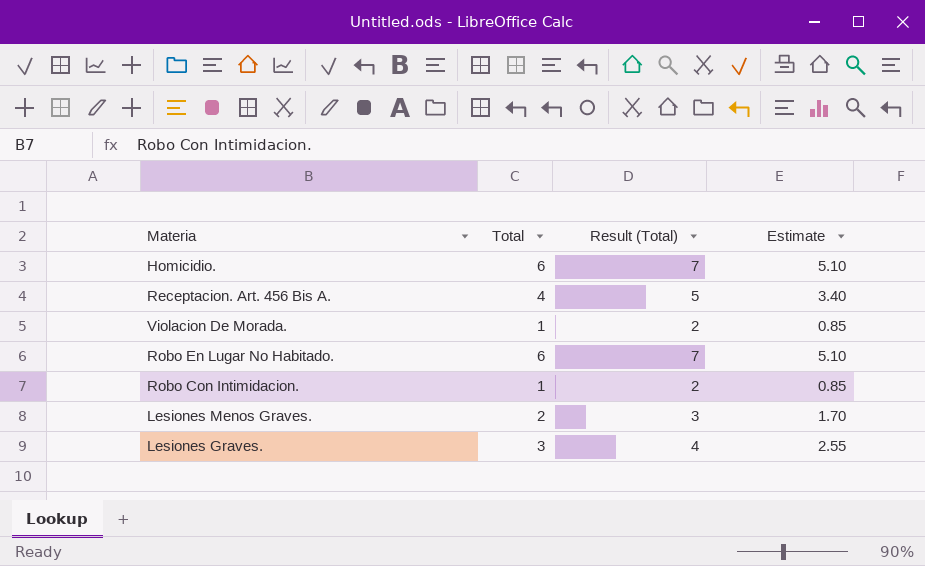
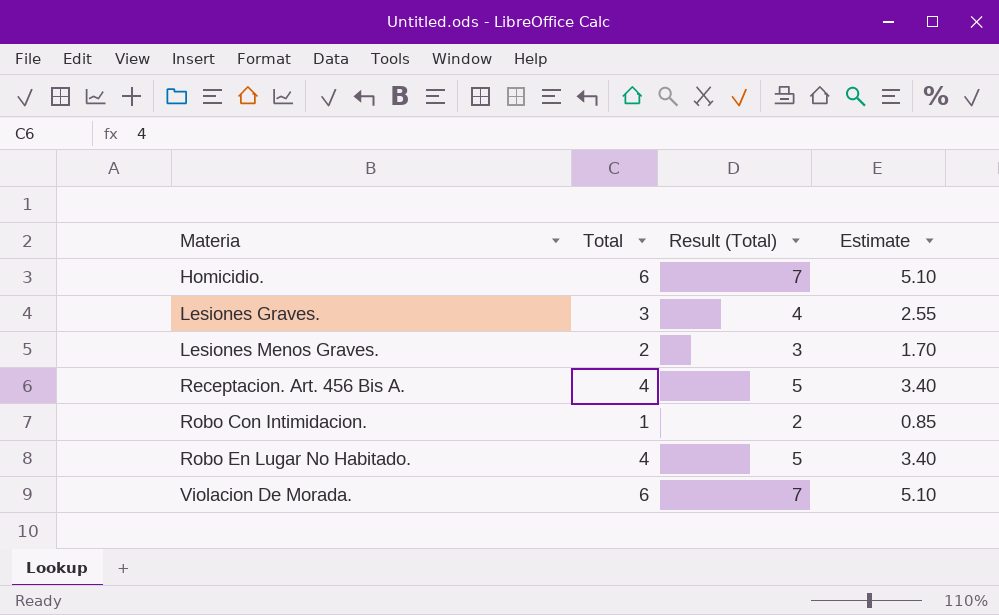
row order: none -> Materia ascending
Robo En Lugar No Habitado. | Total: 6 -> 4
Robo En Lugar No Habitado. | Result (Total): 7 -> 5
Robo En Lugar No Habitado. | Estimate: 5.10 -> 3.40
Violacion De Morada. | Total: 1 -> 6
Violacion De Morada. | Result (Total): 2 -> 7
Violacion De Morada. | Estimate: 0.85 -> 5.10

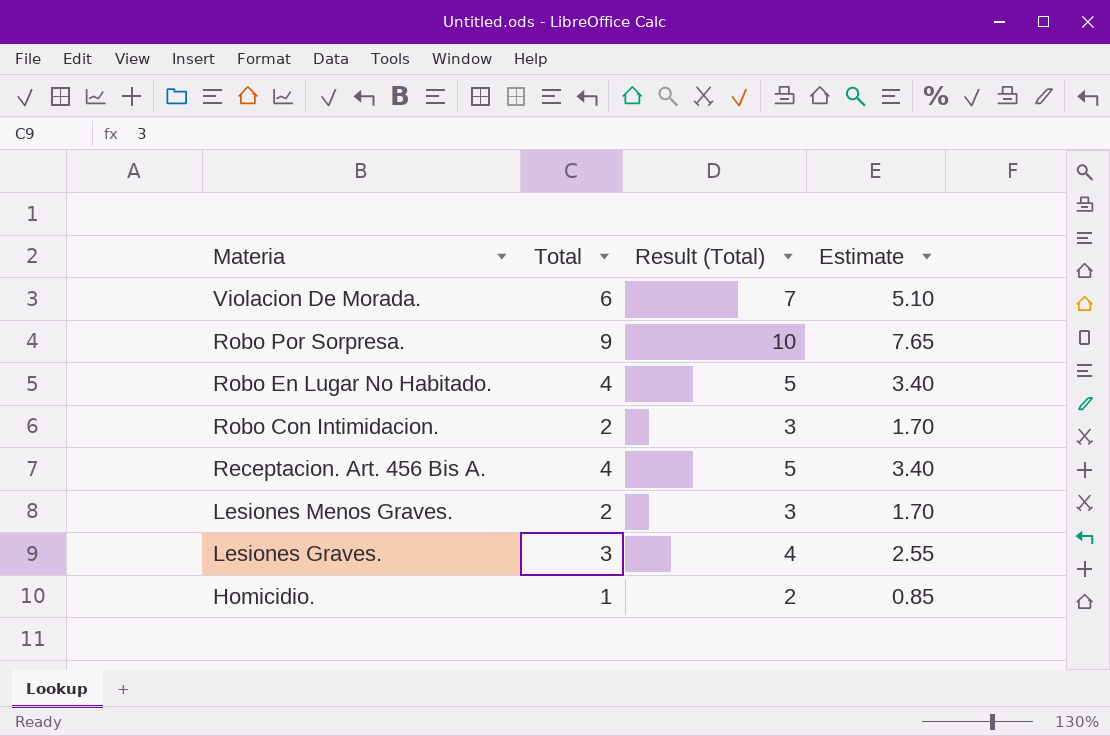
row order: Materia ascending -> Materia descending
row Robo Por Sorpresa.: none -> 9 | 10 | 7.65
Robo Con Intimidacion. | Total: 1 -> 2
Robo Con Intimidacion. | Result (Total): 2 -> 3
Robo Con Intimidacion. | Estimate: 0.85 -> 1.70
Homicidio. | Total: 6 -> 1
Homicidio. | Result (Total): 7 -> 2
Homicidio. | Estimate: 5.10 -> 0.85

